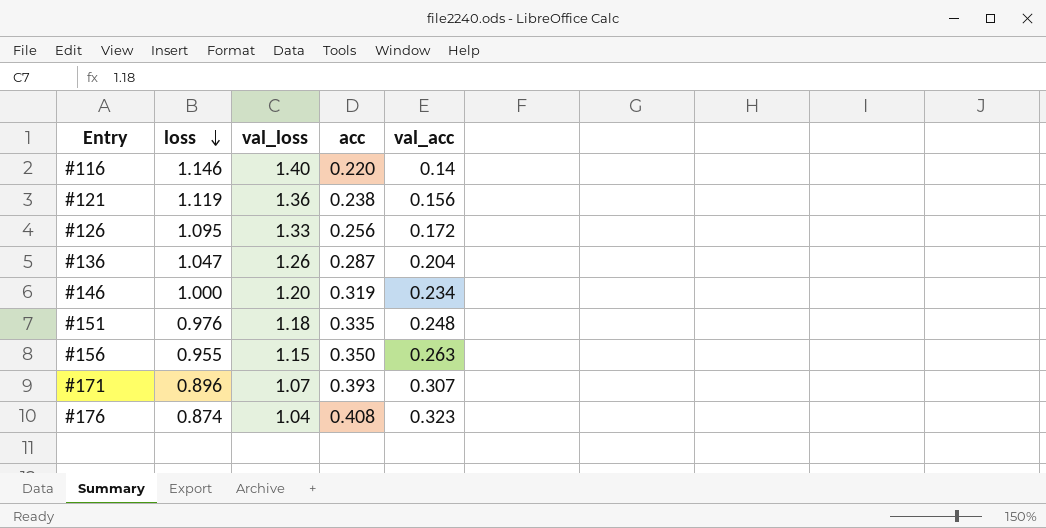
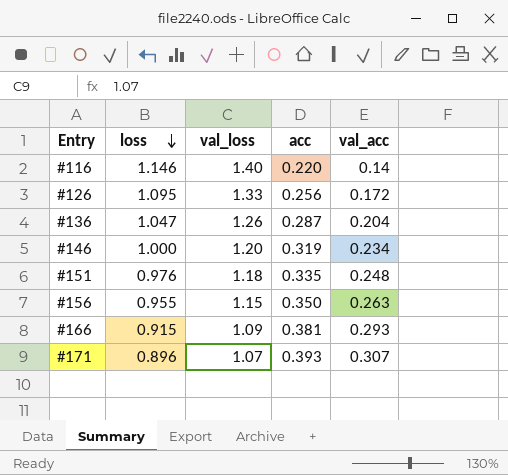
row #121: 1.119 | 1.36 | 0.238 | 0.156 -> none
row #176: 0.874 | 1.04 | 0.408 | 0.323 -> none
row #166: none -> 0.915 | 1.09 | 0.381 | 0.293

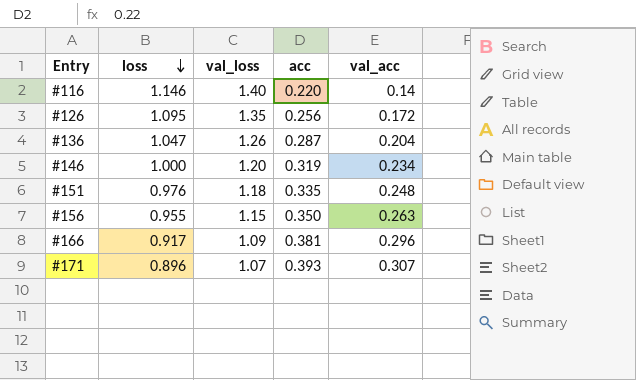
#126 | val_loss: 1.33 -> 1.35
#166 | loss: 0.915 -> 0.917
#166 | val_acc: 0.293 -> 0.296

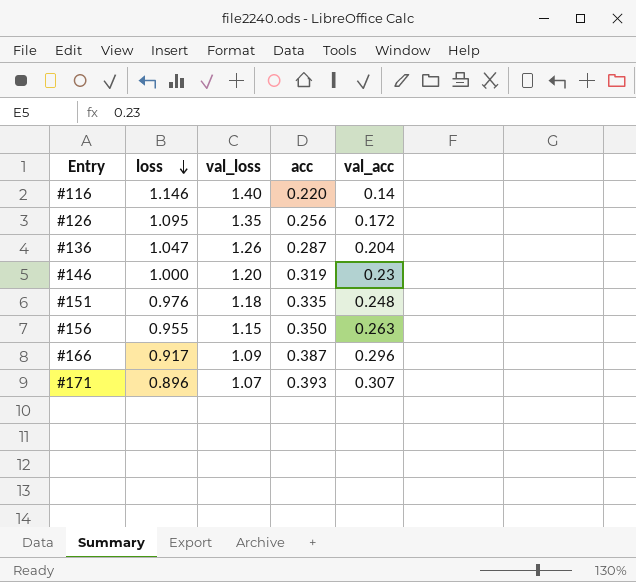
#146 | val_acc: 0.234 -> 0.23
#166 | acc: 0.381 -> 0.387

